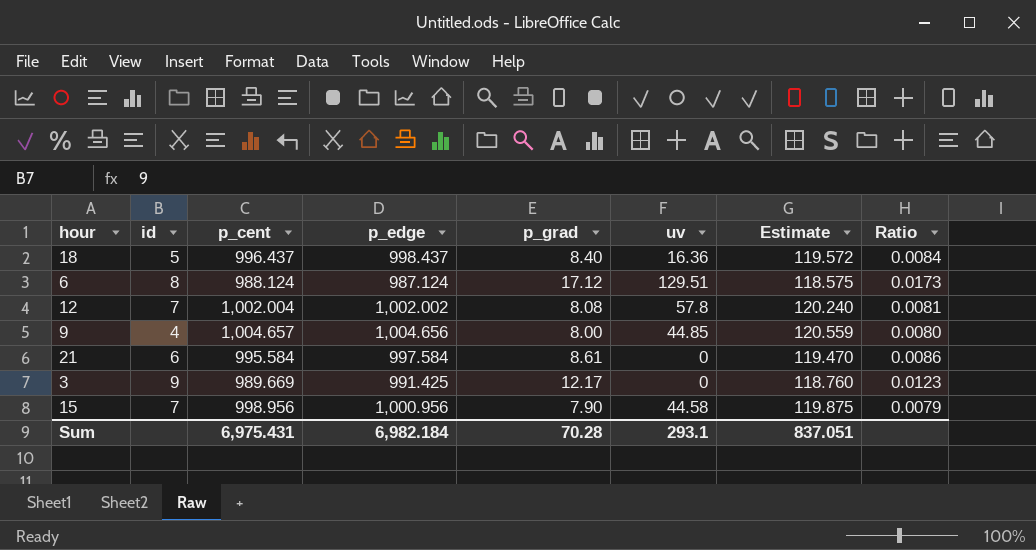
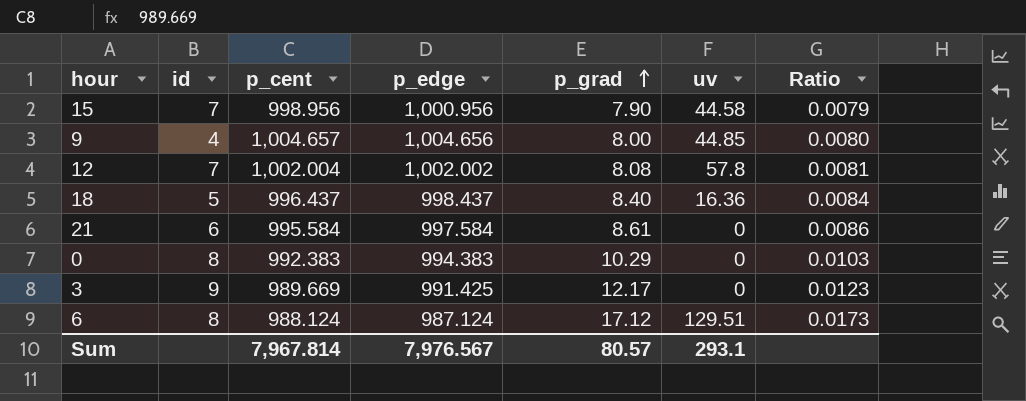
row order: none -> p_grad ascending
column Estimate | formula: [p_cent] * 0.12 -> none
row 0: none -> 8 | 992.383 | 994.383 | 10.29 | 0 | 0.0103
Sum | p_cent: 6,975.431 -> 7,967.814
Sum | p_edge: 6,982.184 -> 7,976.567
Sum | p_grad: 70.28 -> 80.57

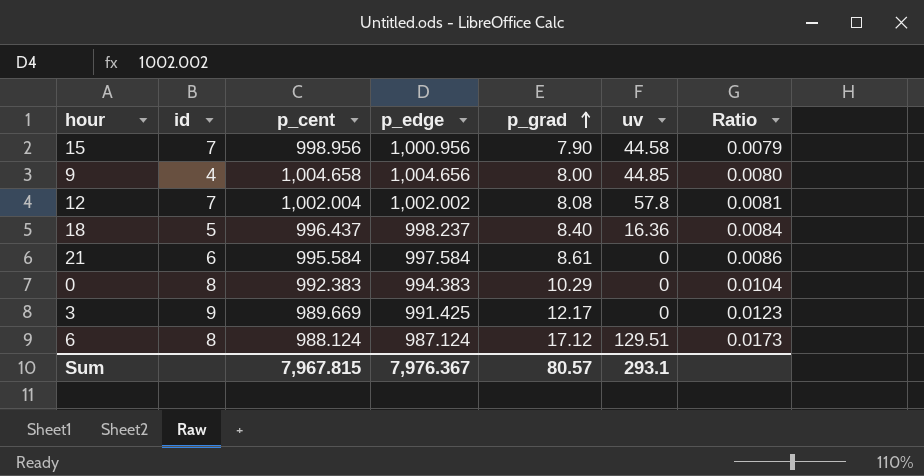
column Ratio | formula: [p_grad] / [p_edge] -> [p_grad] / [p_cent]
9 | p_cent: 1,004.657 -> 1,004.658
18 | p_edge: 998.437 -> 998.237
Sum | p_cent: 7,967.814 -> 7,967.815
Sum | p_edge: 7,976.567 -> 7,976.367

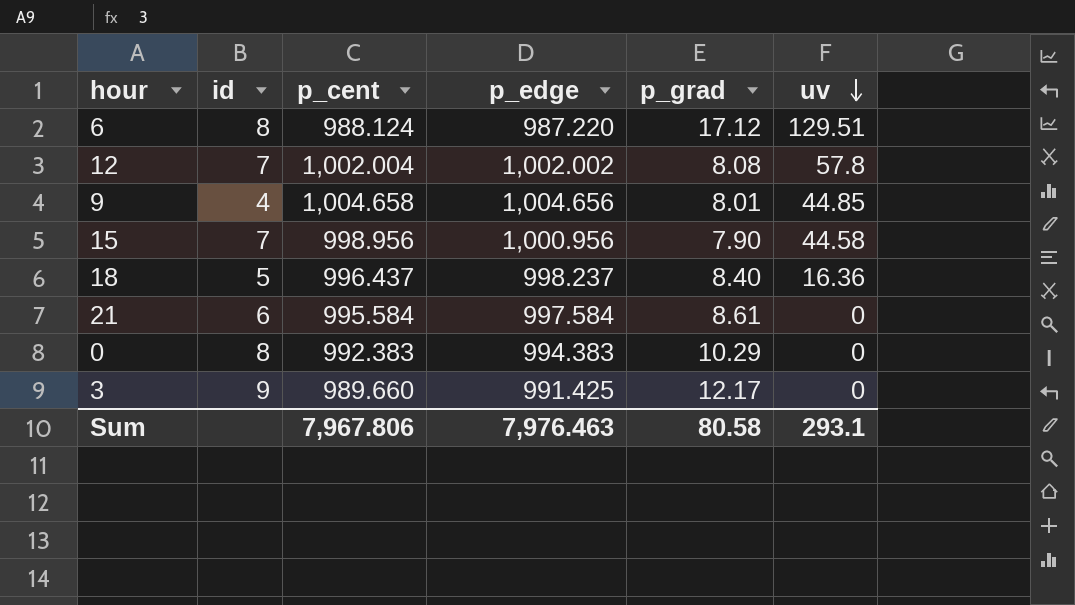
row order: p_grad ascending -> uv descending
column Ratio | formula: [p_grad] / [p_cent] -> none
6 | p_edge: 987.124 -> 987.220
9 | p_grad: 8.00 -> 8.01
3 | p_cent: 989.669 -> 989.660
Sum | p_cent: 7,967.815 -> 7,967.806
Sum | p_edge: 7,976.367 -> 7,976.463
Sum | p_grad: 80.57 -> 80.58

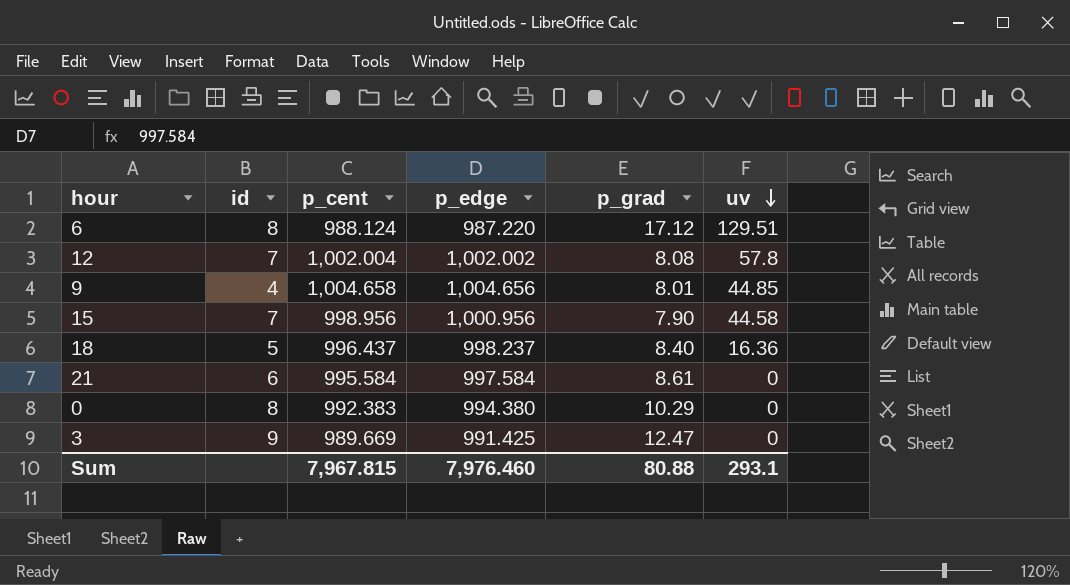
0 | p_edge: 994.383 -> 994.380
3 | p_cent: 989.660 -> 989.669
3 | p_grad: 12.17 -> 12.47
Sum | p_cent: 7,967.806 -> 7,967.815
Sum | p_edge: 7,976.463 -> 7,976.460
Sum | p_grad: 80.58 -> 80.88

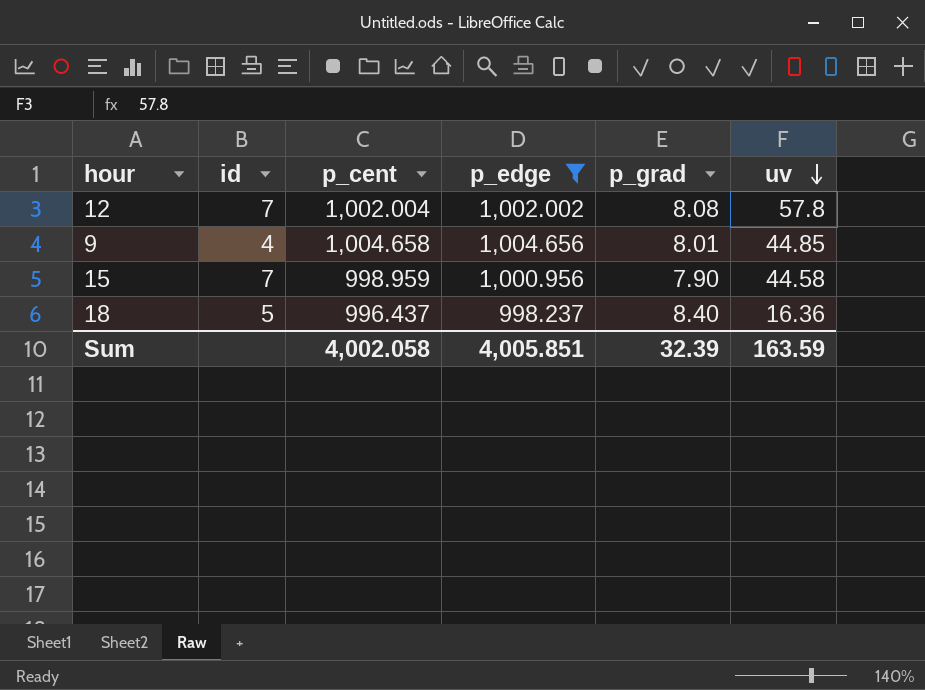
filter: none -> p_edge >= 998.237
15 | p_cent: 998.956 -> 998.959
Sum | p_cent: 7,967.815 -> 4,002.058
Sum | p_edge: 7,976.460 -> 4,005.851
Sum | p_grad: 80.88 -> 32.39
Sum | uv: 293.1 -> 163.59

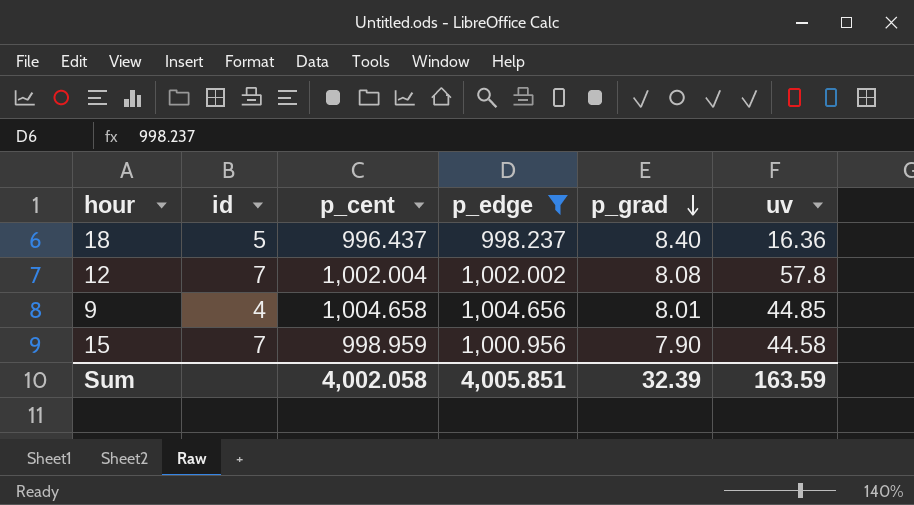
row order: uv descending -> p_grad descending

